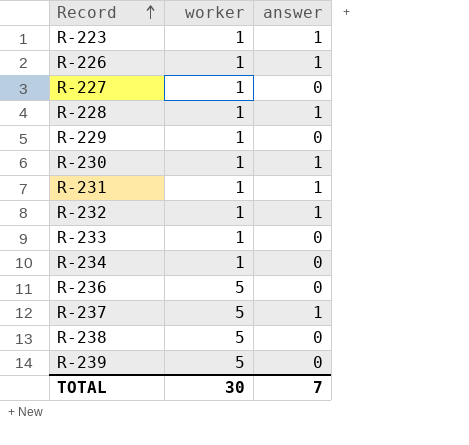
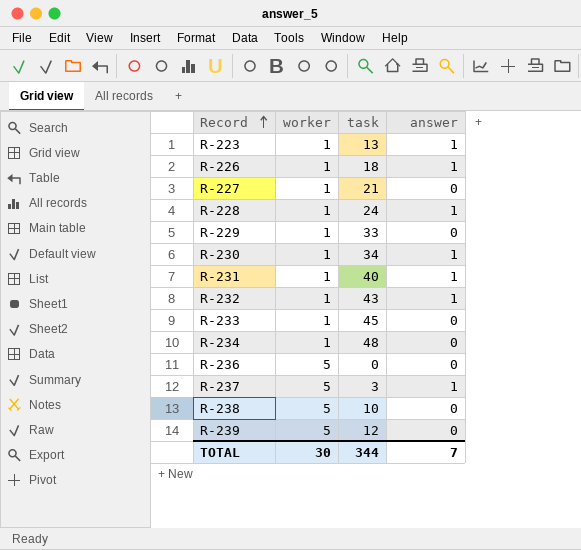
column task | position: none -> 3

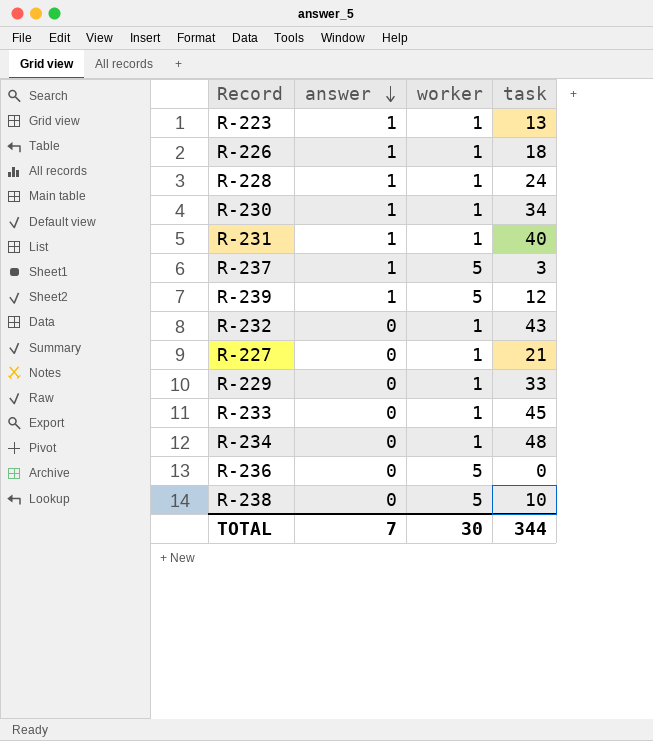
row order: Record ascending -> answer descending
column answer | position: 4 -> 2
R-239 | answer: 0 -> 1
R-232 | answer: 1 -> 0

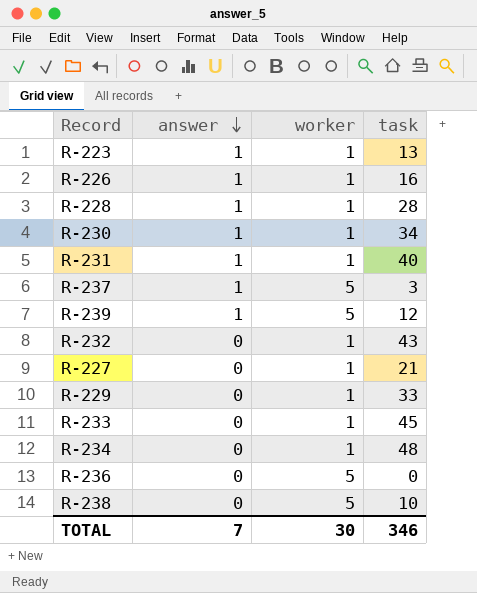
R-226 | task: 18 -> 16
R-228 | task: 24 -> 28
TOTAL | task: 344 -> 346

